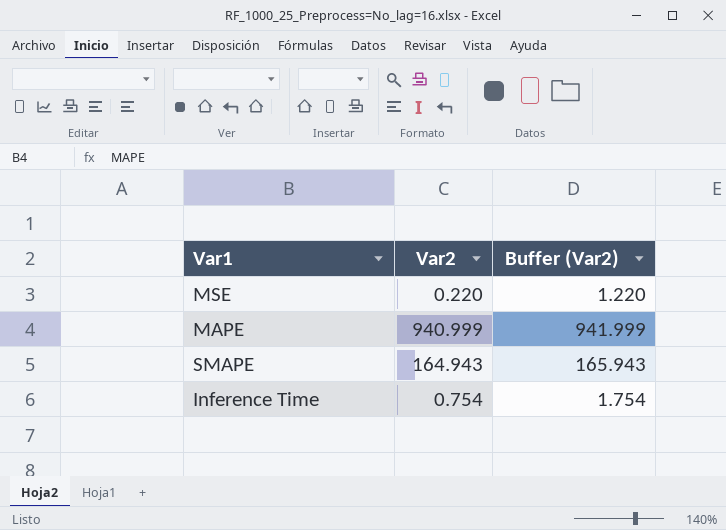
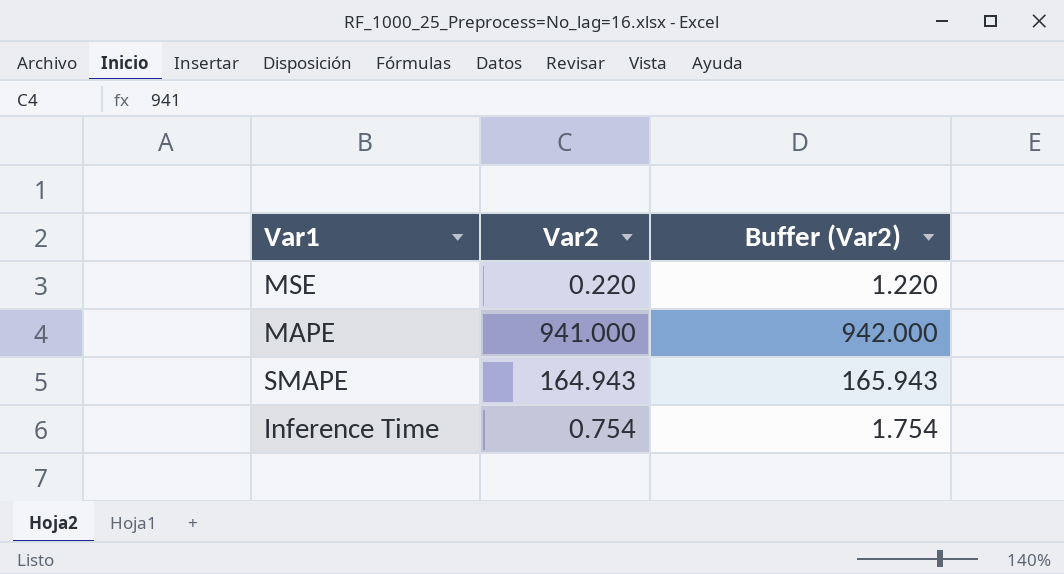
MAPE | Var2: 940.999 -> 941.000
MAPE | Buffer (Var2): 941.999 -> 942.000

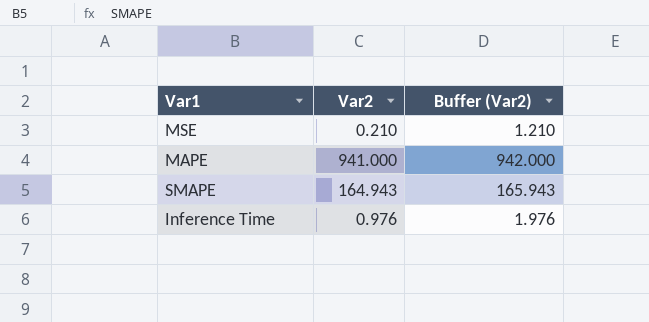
MSE | Var2: 0.220 -> 0.210
MSE | Buffer (Var2): 1.220 -> 1.210
Inference Time | Var2: 0.754 -> 0.976
Inference Time | Buffer (Var2): 1.754 -> 1.976

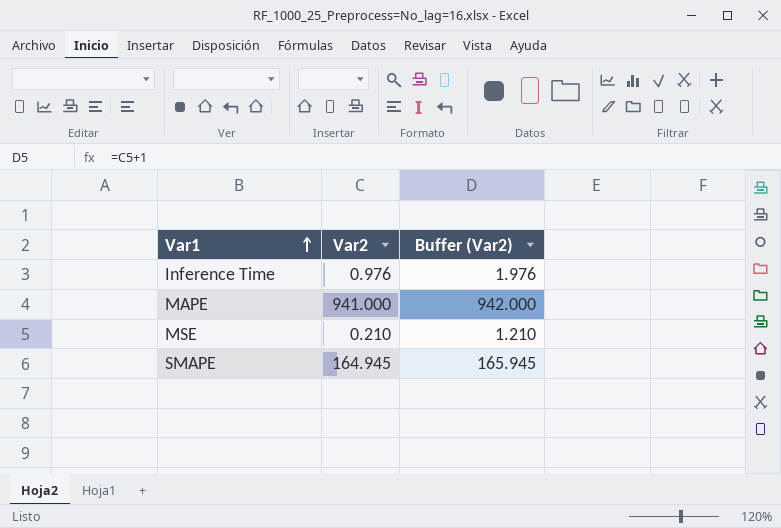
row order: none -> Var1 ascending
SMAPE | Var2: 164.943 -> 164.945
SMAPE | Buffer (Var2): 165.943 -> 165.945

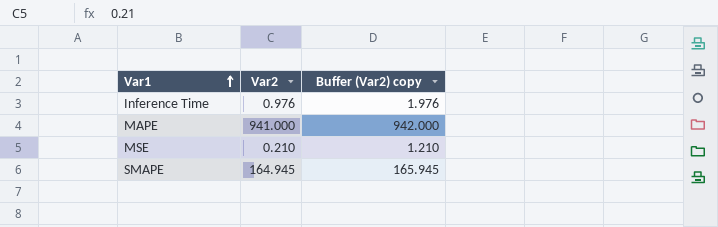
column name: Buffer (Var2) -> Buffer (Var2) copy

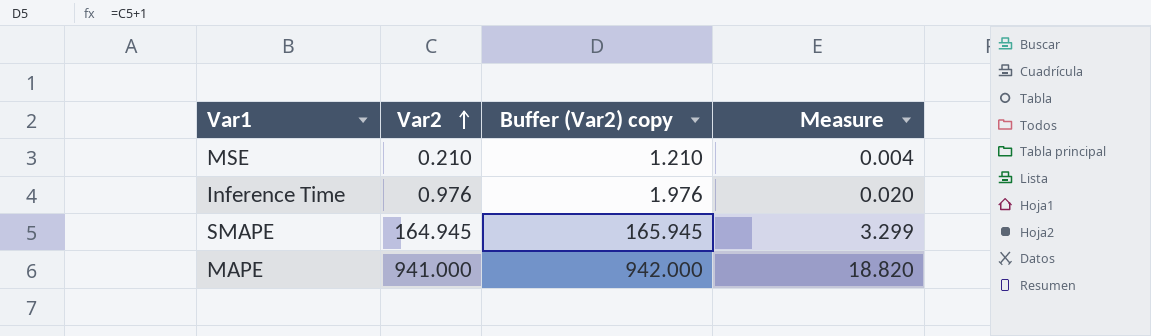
row order: Var1 ascending -> Var2 ascending
column Measure | formula: none -> [Var2] * 0.02

